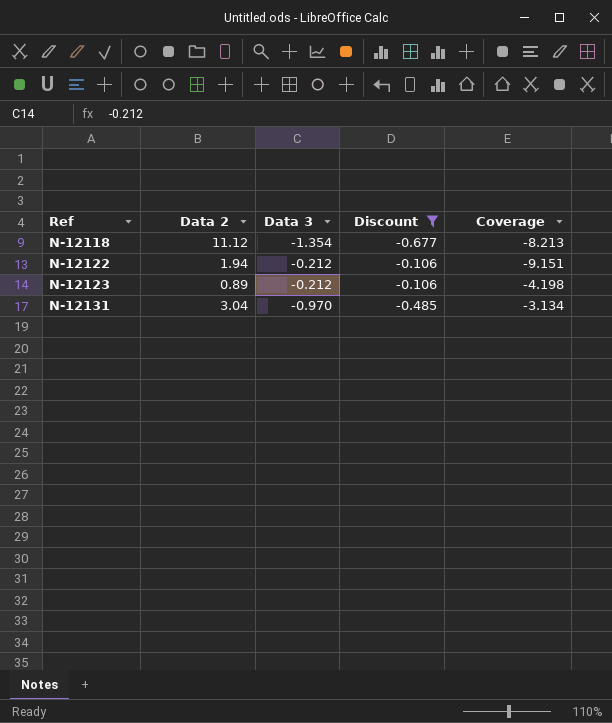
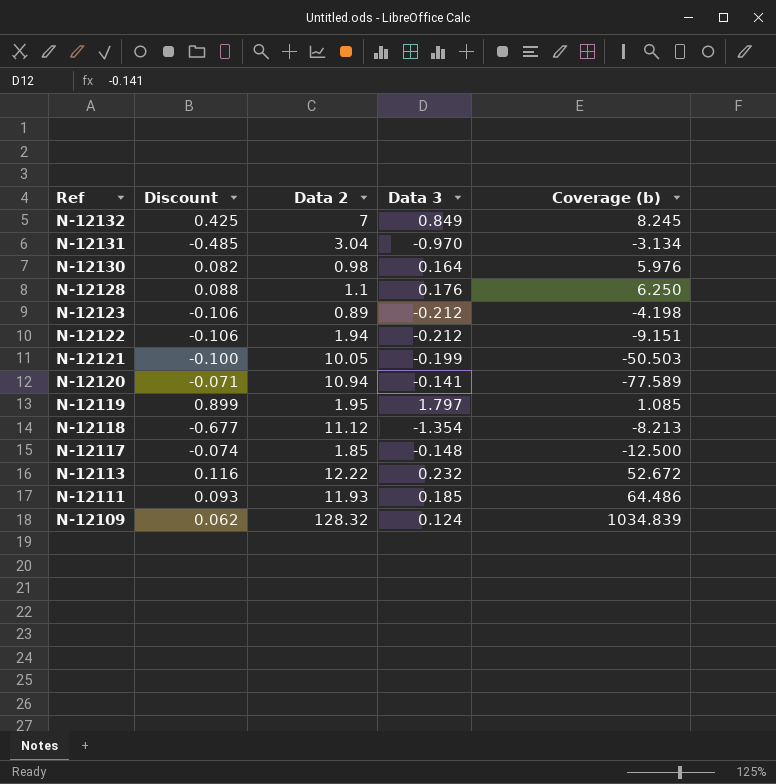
filter: Discount <= -0.106 -> none
row order: Ref ascending -> Ref descending
column Discount | position: 4 -> 2
column name: Coverage -> Coverage (b)

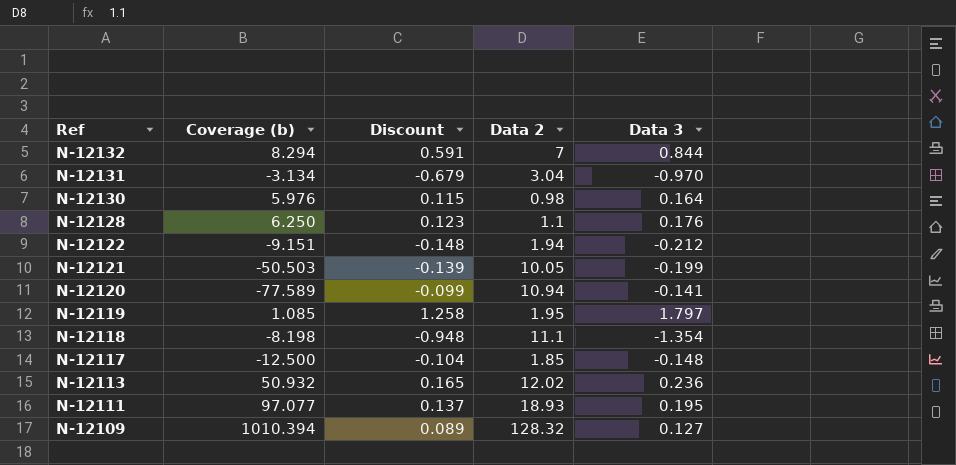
column Coverage (b) | position: 5 -> 2
column Discount | formula: [Data 3] * 0.5 -> [Data 3] * 0.7
row N-12123: -0.106 | 0.89 | -0.212 | -4.198 -> none
N-12132 | Coverage (b): 8.245 -> 8.294
N-12132 | Data 3: 0.849 -> 0.844
N-12118 | Coverage (b): -8.213 -> -8.198
N-12118 | Data 2: 11.12 -> 11.1
N-12113 | Coverage (b): 52.672 -> 50.932
N-12113 | Data 2: 12.22 -> 12.02
N-12113 | Data 3: 0.232 -> 0.236
N-12111 | Coverage (b): 64.486 -> 97.077
N-12111 | Data 2: 11.93 -> 18.93
N-12111 | Data 3: 0.185 -> 0.195
N-12109 | Coverage (b): 1034.839 -> 1010.394
N-12109 | Data 3: 0.124 -> 0.127

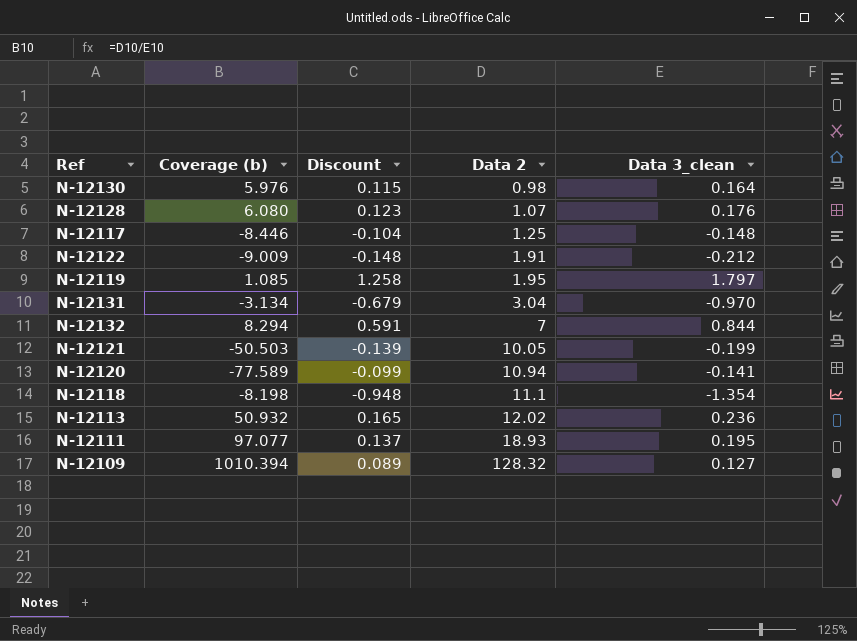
row order: Ref descending -> Data 2 ascending
column name: Data 3 -> Data 3_clean
N-12128 | Coverage (b): 6.250 -> 6.080
N-12128 | Data 2: 1.1 -> 1.07
N-12117 | Coverage (b): -12.500 -> -8.446
N-12117 | Data 2: 1.85 -> 1.25
N-12122 | Coverage (b): -9.151 -> -9.009
N-12122 | Data 2: 1.94 -> 1.91

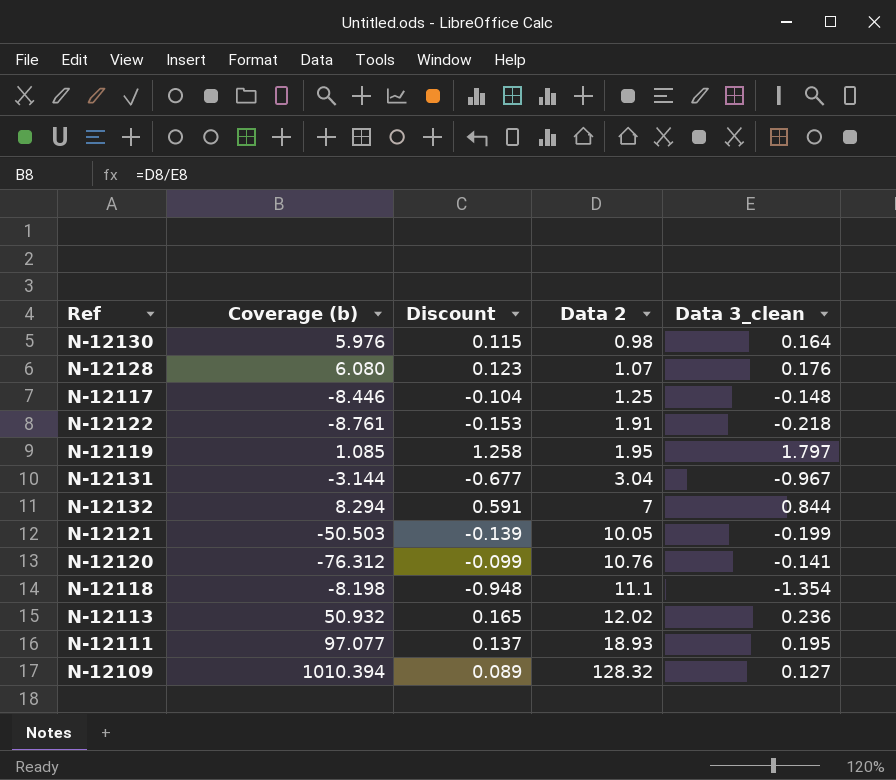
N-12122 | Coverage (b): -9.009 -> -8.761
N-12122 | Discount: -0.148 -> -0.153
N-12122 | Data 3_clean: -0.212 -> -0.218
N-12131 | Coverage (b): -3.134 -> -3.144
N-12131 | Discount: -0.679 -> -0.677
N-12131 | Data 3_clean: -0.970 -> -0.967
N-12120 | Coverage (b): -77.589 -> -76.312
N-12120 | Data 2: 10.94 -> 10.76

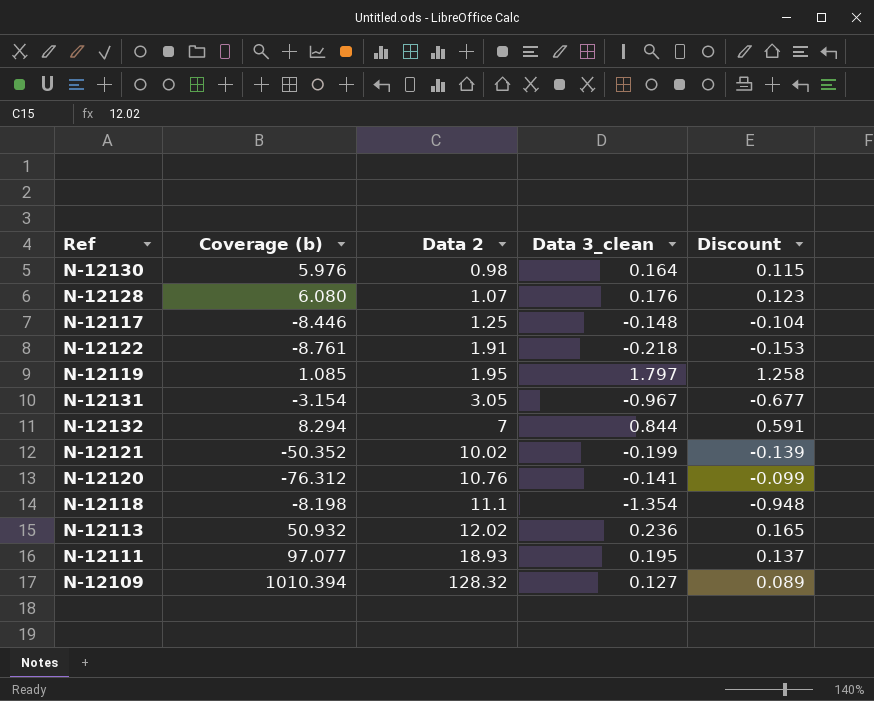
column Discount | position: 3 -> 5
N-12131 | Coverage (b): -3.144 -> -3.154
N-12131 | Data 2: 3.04 -> 3.05
N-12121 | Coverage (b): -50.503 -> -50.352
N-12121 | Data 2: 10.05 -> 10.02

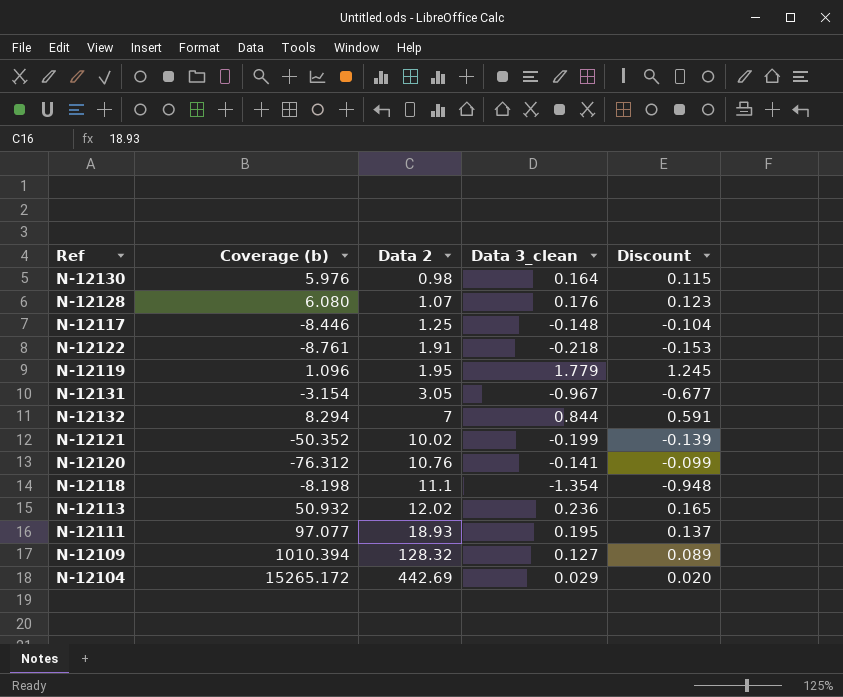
N-12119 | Coverage (b): 1.085 -> 1.096
N-12119 | Data 3_clean: 1.797 -> 1.779
N-12119 | Discount: 1.258 -> 1.245
row N-12104: none -> 15265.172 | 442.69 | 0.029 | 0.020

